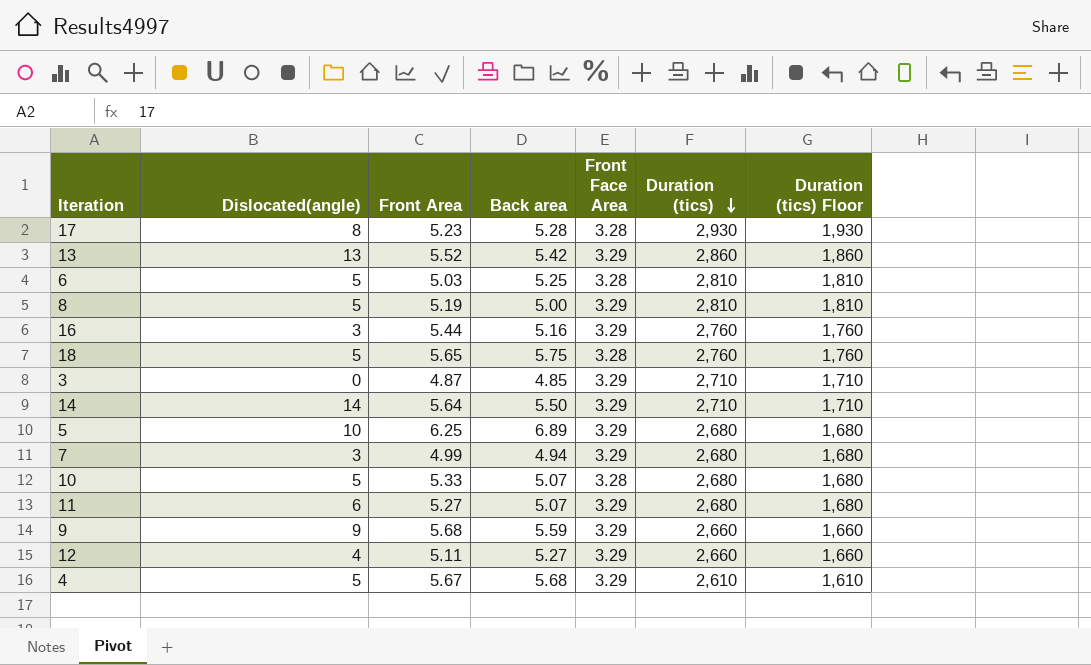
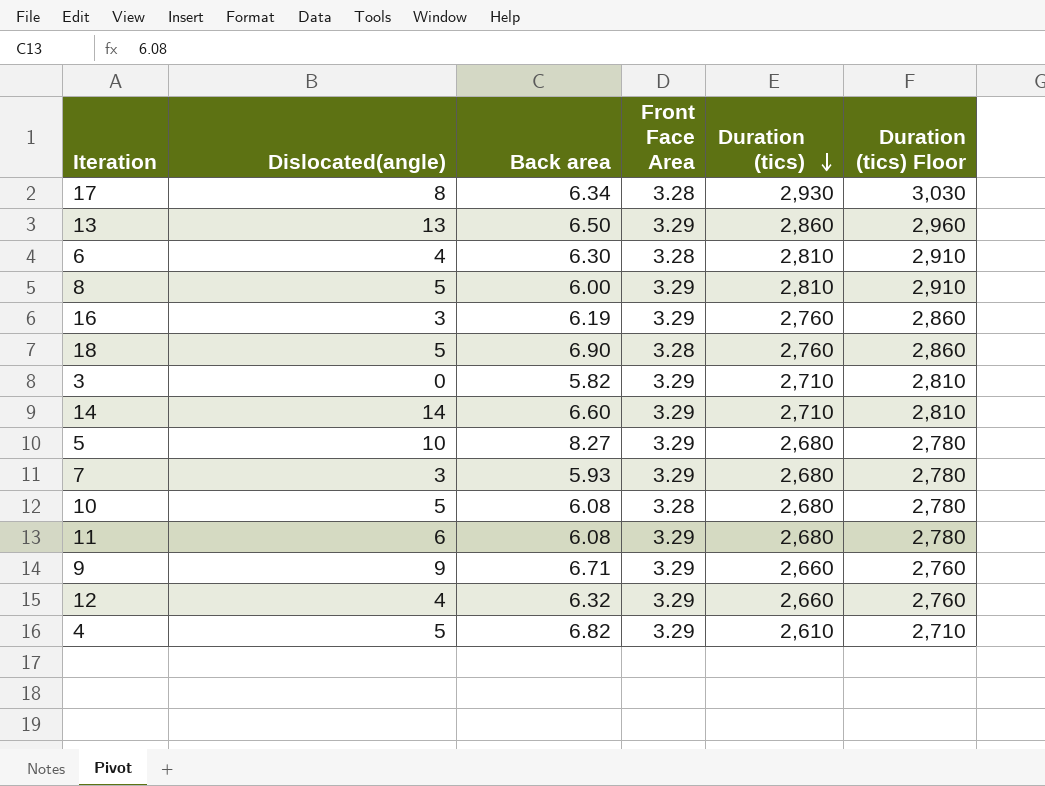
column Front Area | position: 3 -> none
column Duration (tics) Floor | formula: [Duration (tics)] - 1000 -> [Duration (tics)] + 100
17 | Back area: 5.28 -> 6.34
13 | Back area: 5.42 -> 6.50
6 | Dislocated(angle): 5 -> 4
6 | Back area: 5.25 -> 6.30
8 | Back area: 5.00 -> 6.00
16 | Back area: 5.16 -> 6.19
18 | Back area: 5.75 -> 6.90
3 | Back area: 4.85 -> 5.82
14 | Back area: 5.50 -> 6.60
5 | Back area: 6.89 -> 8.27
7 | Back area: 4.94 -> 5.93
10 | Back area: 5.07 -> 6.08
11 | Back area: 5.07 -> 6.08
9 | Back area: 5.59 -> 6.71
12 | Back area: 5.27 -> 6.32
4 | Back area: 5.68 -> 6.82

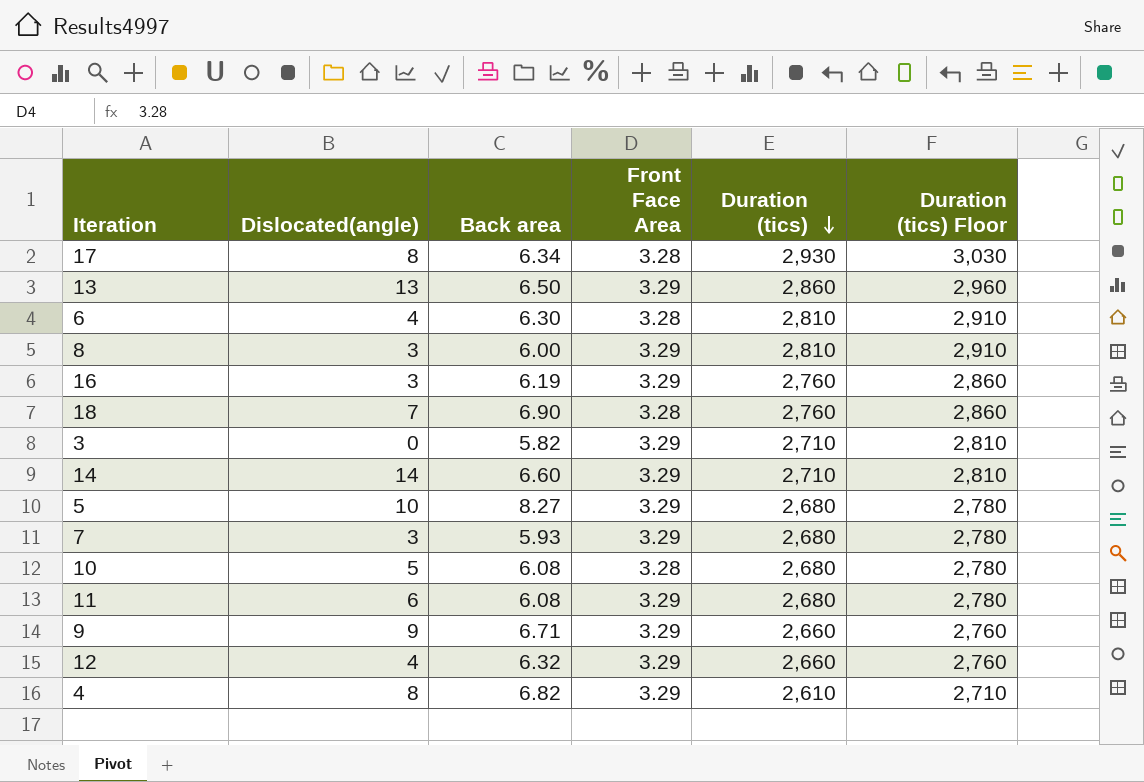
8 | Dislocated(angle): 5 -> 3
18 | Dislocated(angle): 5 -> 7
4 | Dislocated(angle): 5 -> 8

